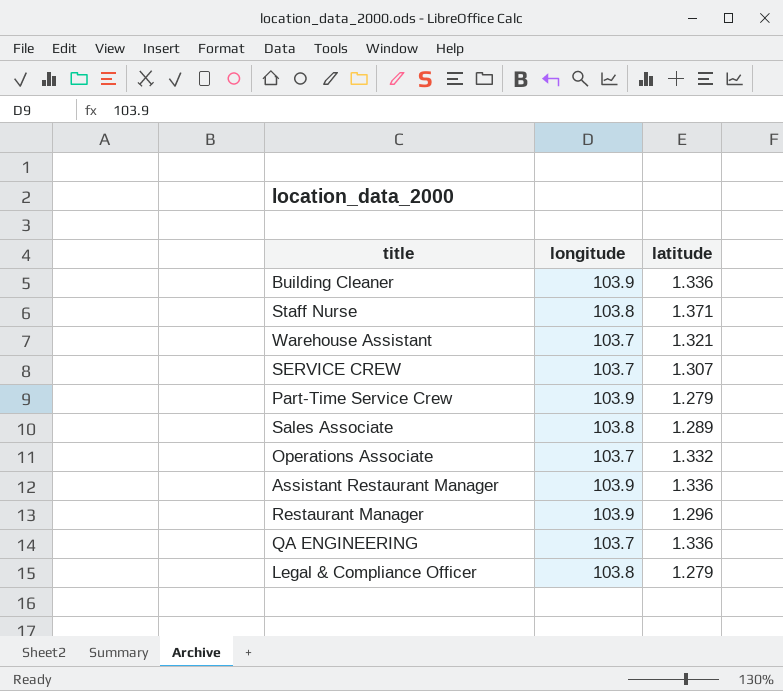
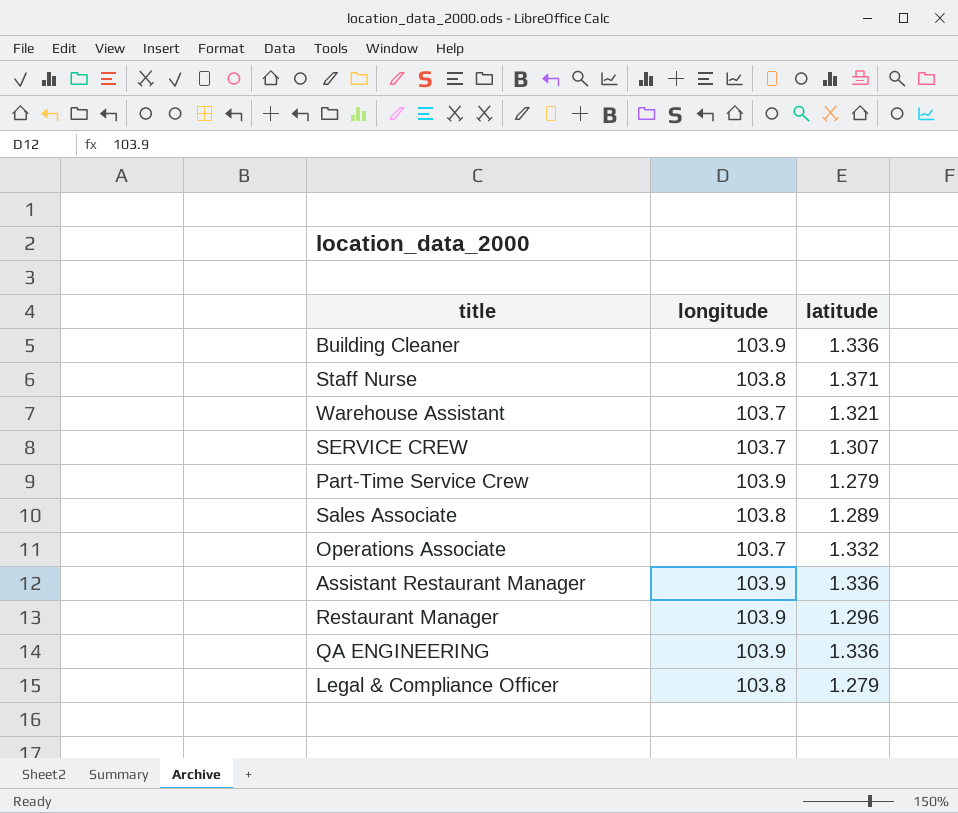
QA ENGINEERING | longitude: 103.7 -> 103.9

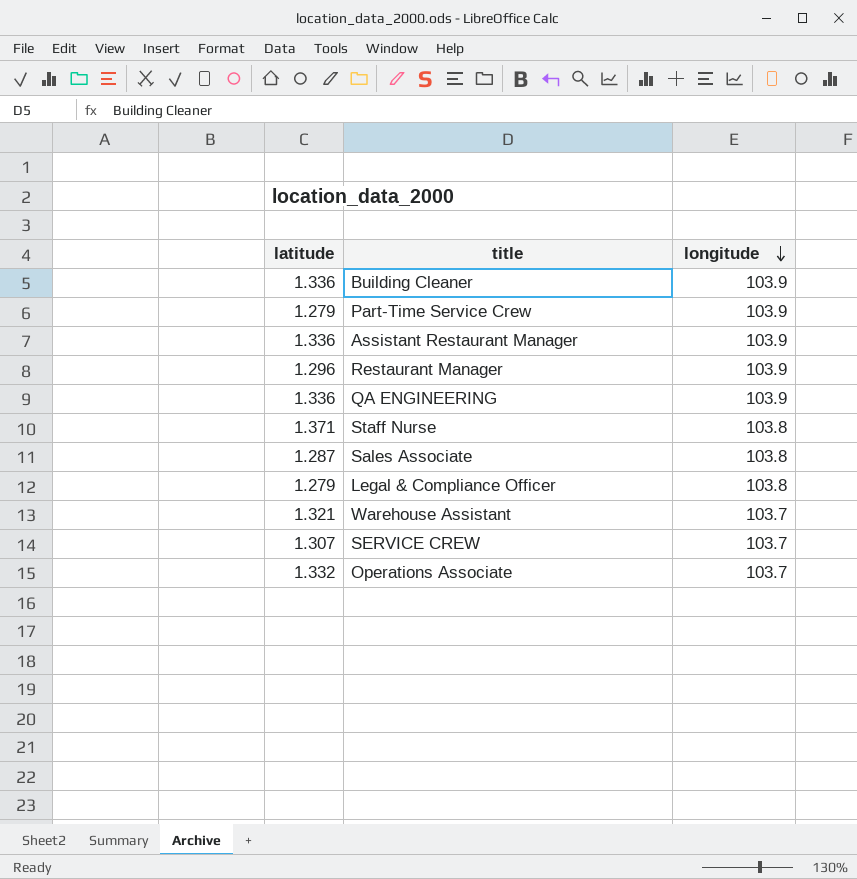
row order: none -> longitude descending
column latitude | position: 3 -> 1
Sales Associate | latitude: 1.289 -> 1.287

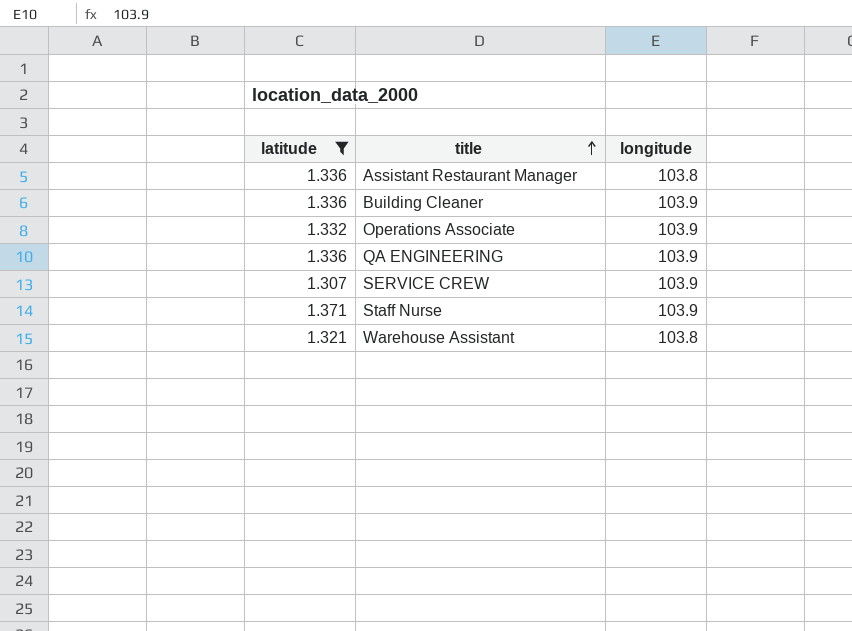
filter: none -> latitude >= 1.307
row order: longitude descending -> title ascending
Assistant Restaurant Manager | longitude: 103.9 -> 103.8
Operations Associate | longitude: 103.7 -> 103.9
SERVICE CREW | longitude: 103.7 -> 103.9
Staff Nurse | longitude: 103.8 -> 103.9
Warehouse Assistant | longitude: 103.7 -> 103.8

